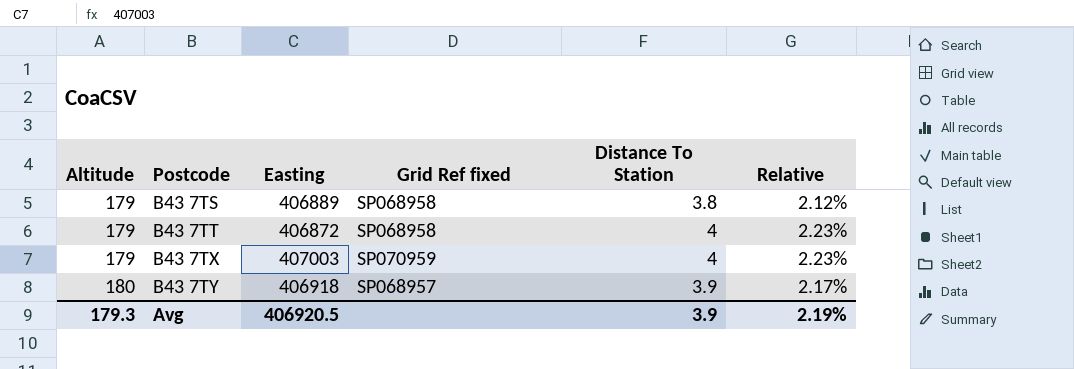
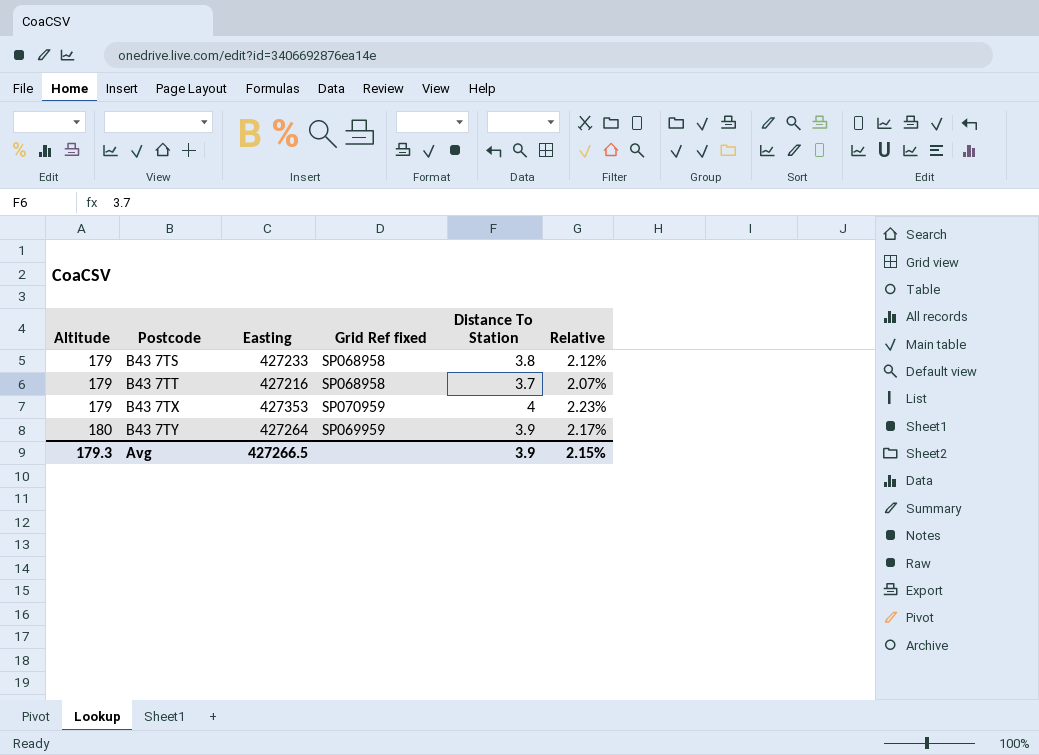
B43 7TS | Easting: 406889 -> 427233
B43 7TT | Easting: 406872 -> 427216
B43 7TT | Distance To Station: 4 -> 3.7
B43 7TT | Relative: 2.23% -> 2.07%
B43 7TX | Easting: 407003 -> 427353
B43 7TY | Easting: 406918 -> 427264
B43 7TY | Grid Ref fixed: SP068957 -> SP069959
Avg | Easting: 406920.5 -> 427266.5
Avg | Relative: 2.19% -> 2.15%

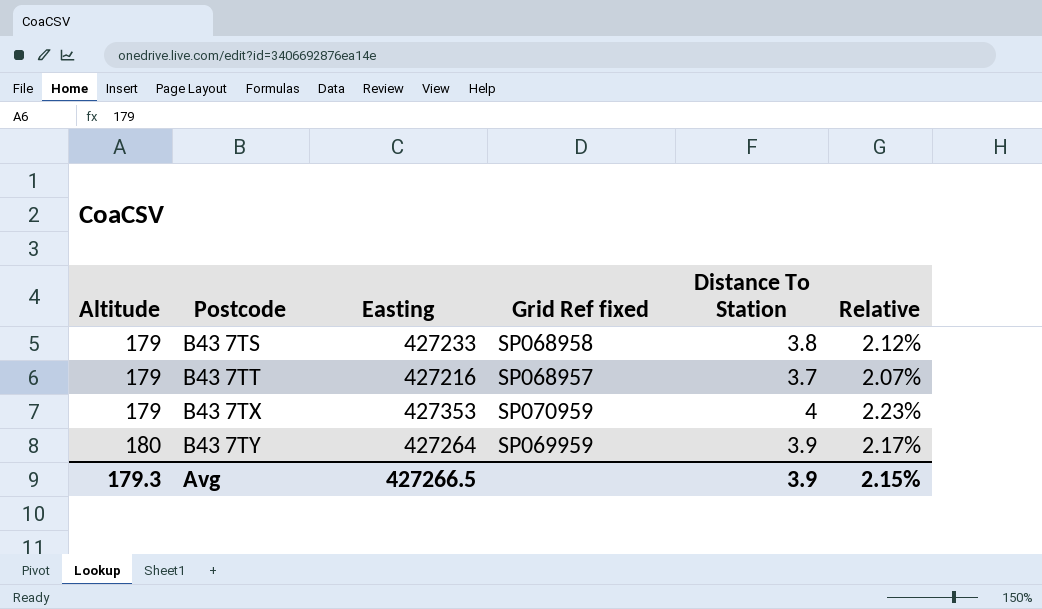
B43 7TT | Grid Ref fixed: SP068958 -> SP068957

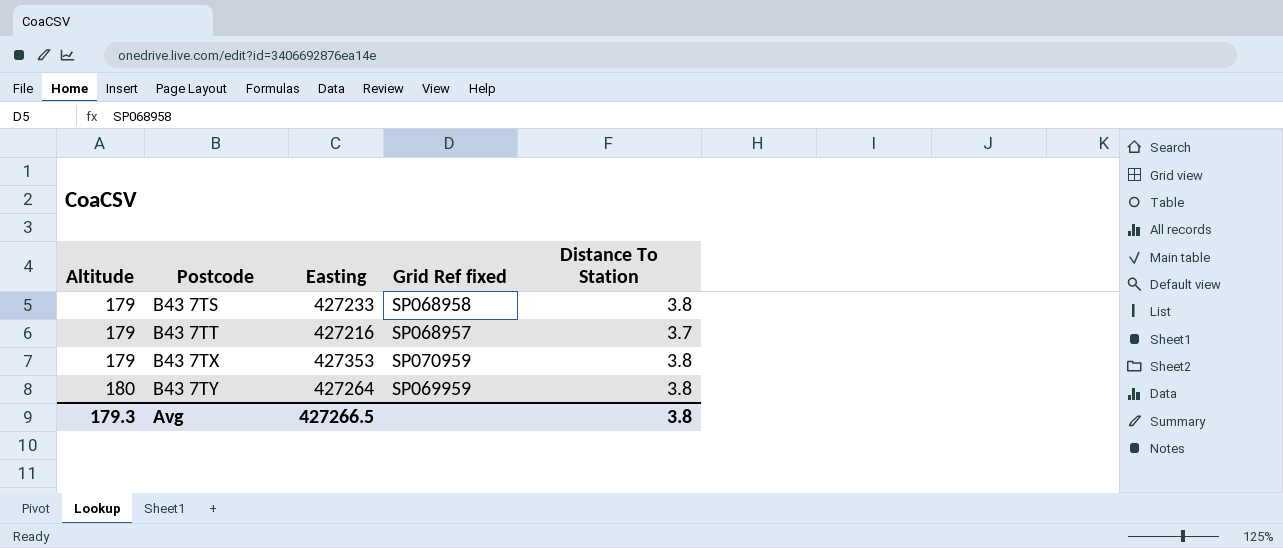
column Relative | formula: [Distance To Station] / [Altitude] -> none
B43 7TX | Distance To Station: 4 -> 3.8
B43 7TY | Distance To Station: 3.9 -> 3.8
Avg | Distance To Station: 3.9 -> 3.8

